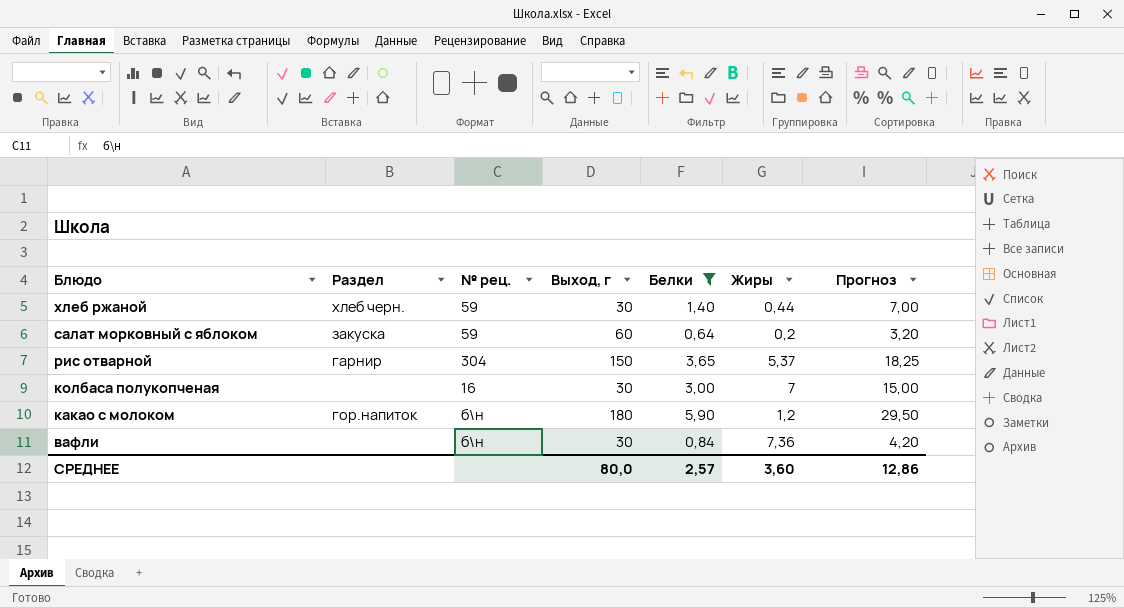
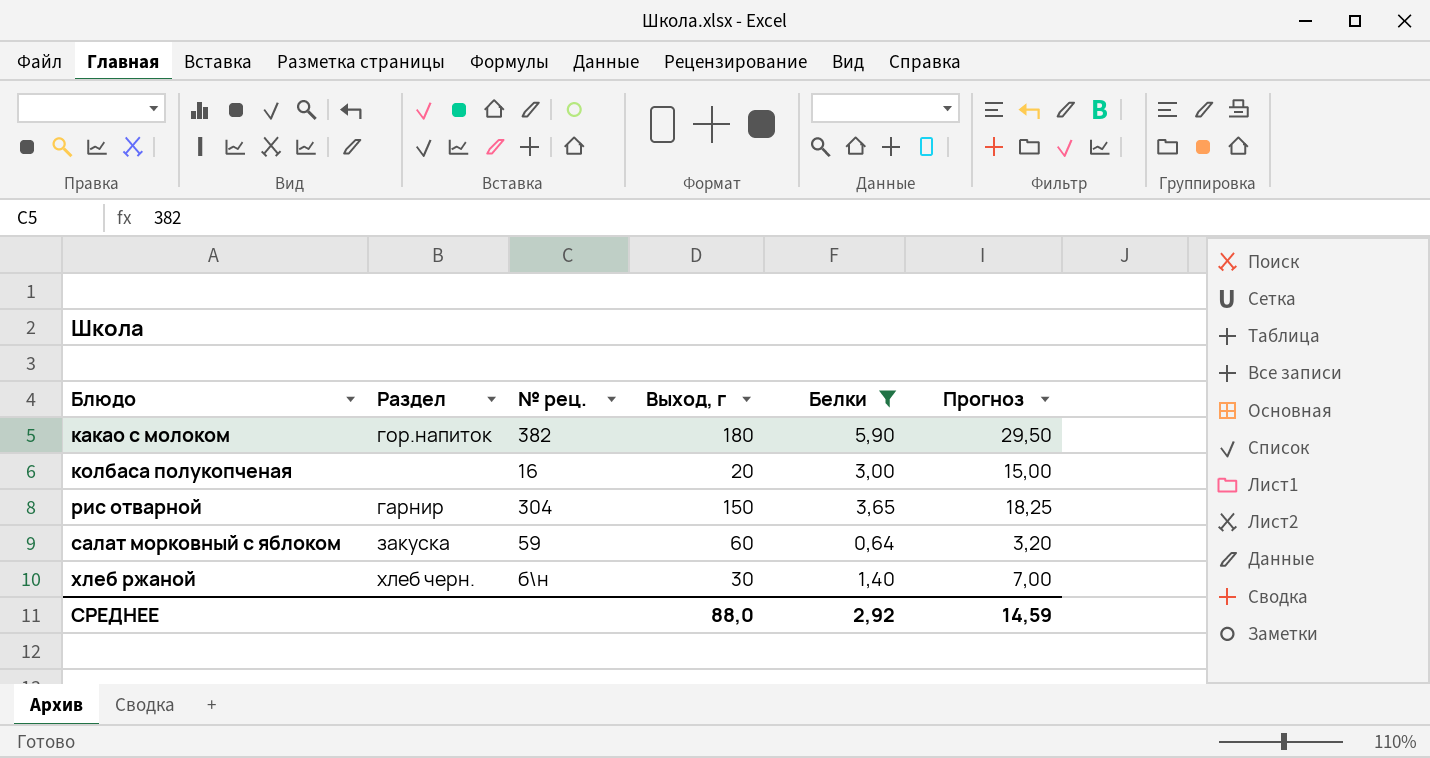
row order: Блюдо descending -> Блюдо ascending
column Жиры | position: 6 -> none
row вафли: none | б\н | 30 | 0,84 | 7,36 | 4,20 -> none
какао с молоком | № рец.: б\н -> 382
колбаса полукопченая | Выход, г: 30 -> 20
хлеб ржаной | № рец.: 59 -> б\н
СРЕДНЕЕ | Выход, г: 80,0 -> 88,0
СРЕДНЕЕ | Белки: 2,57 -> 2,92
СРЕДНЕЕ | Прогноз: 12,86 -> 14,59

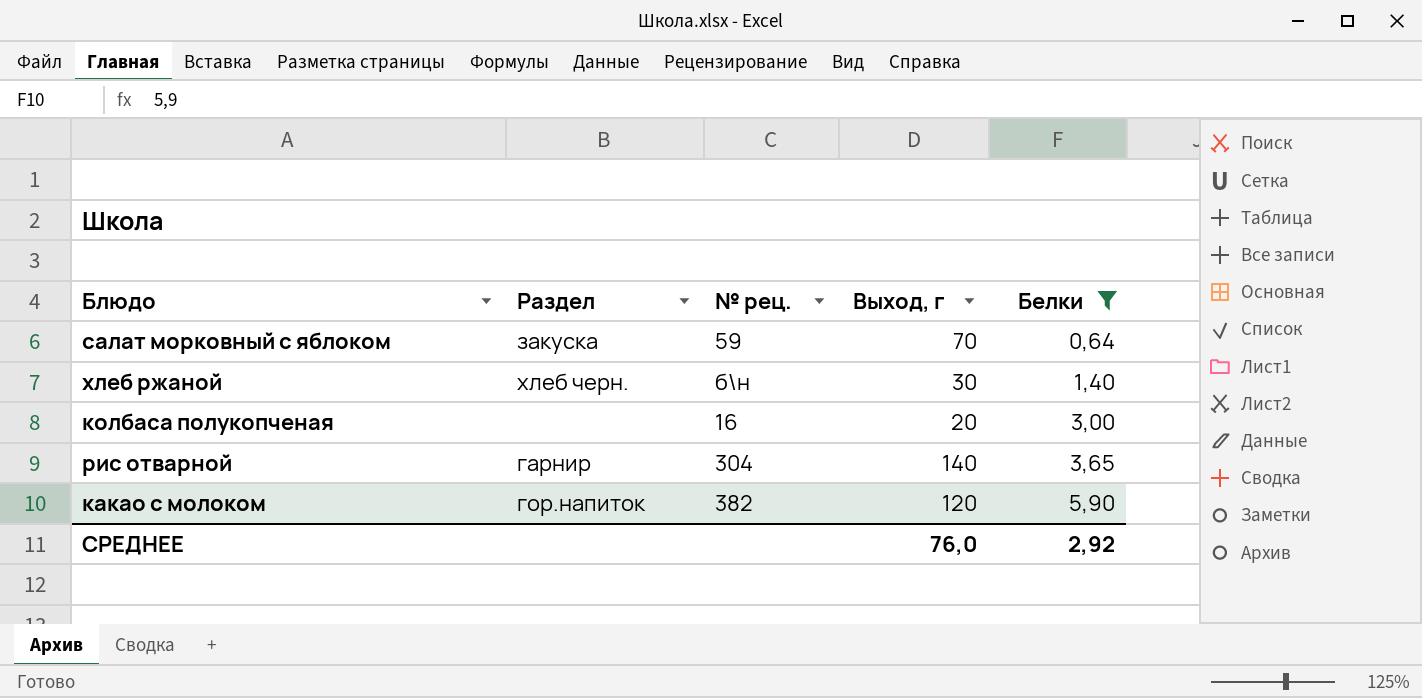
row order: Блюдо ascending -> Белки ascending
column Прогноз | formula: [Белки] * 5 -> none
салат морковный с яблоком | Выход, г: 60 -> 70
рис отварной | Выход, г: 150 -> 140
какао с молоком | Выход, г: 180 -> 120
СРЕДНЕЕ | Выход, г: 88,0 -> 76,0

